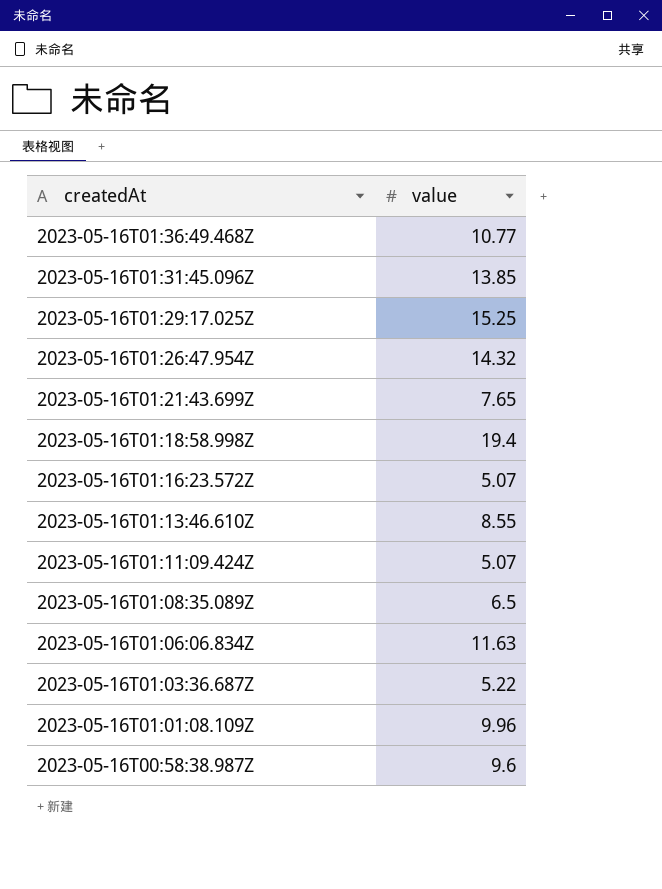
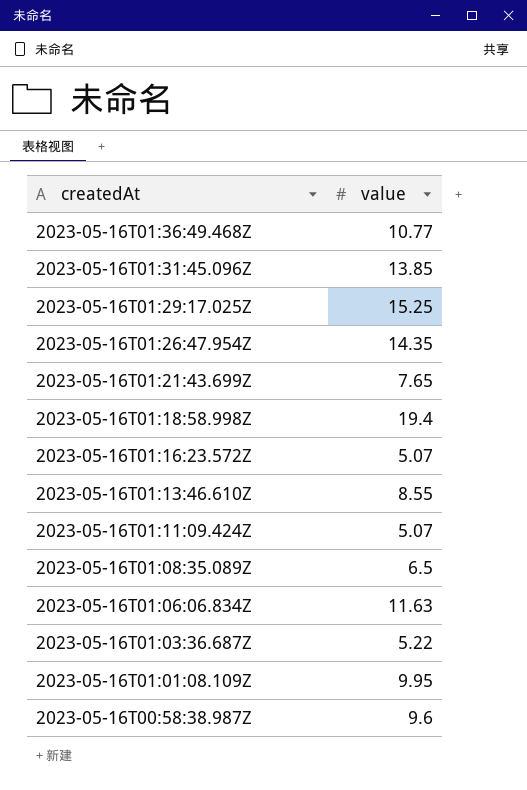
2023-05-16T01:26:47.954Z | value: 14.32 -> 14.35
2023-05-16T01:01:08.109Z | value: 9.96 -> 9.95

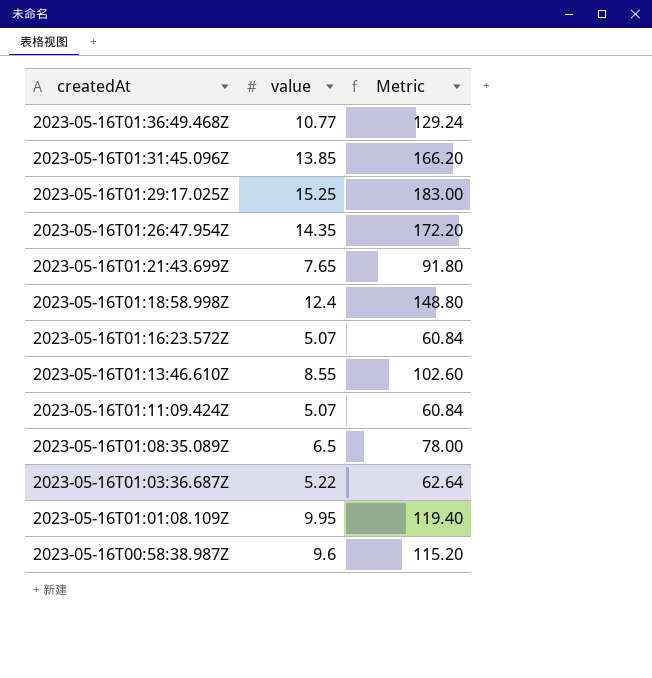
column Metric | formula: none -> [value] * 12
row 2023-05-16T01:06:06.834Z: 11.63 -> none
2023-05-16T01:18:58.998Z | value: 19.4 -> 12.4

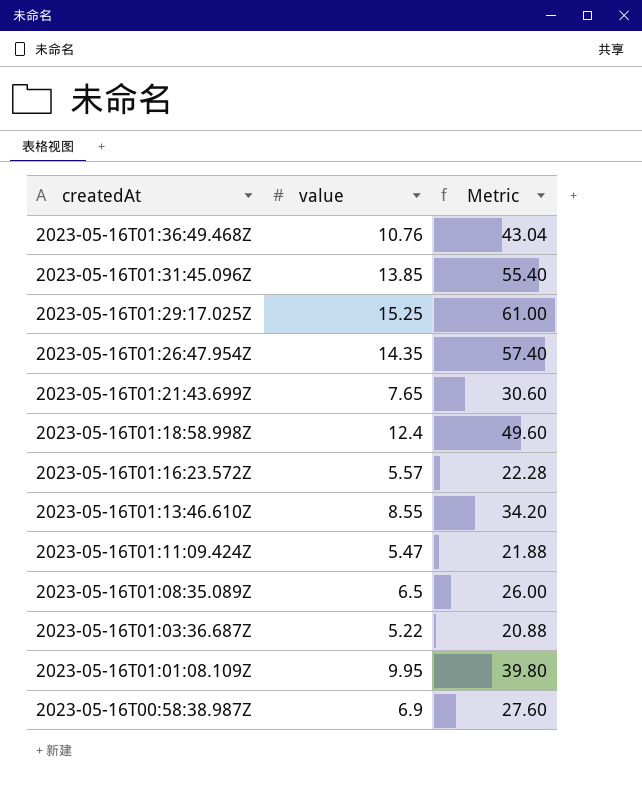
column Metric | formula: [value] * 12 -> [value] * 4
2023-05-16T01:36:49.468Z | value: 10.77 -> 10.76
2023-05-16T01:16:23.572Z | value: 5.07 -> 5.57
2023-05-16T01:11:09.424Z | value: 5.07 -> 5.47
2023-05-16T00:58:38.987Z | value: 9.6 -> 6.9

